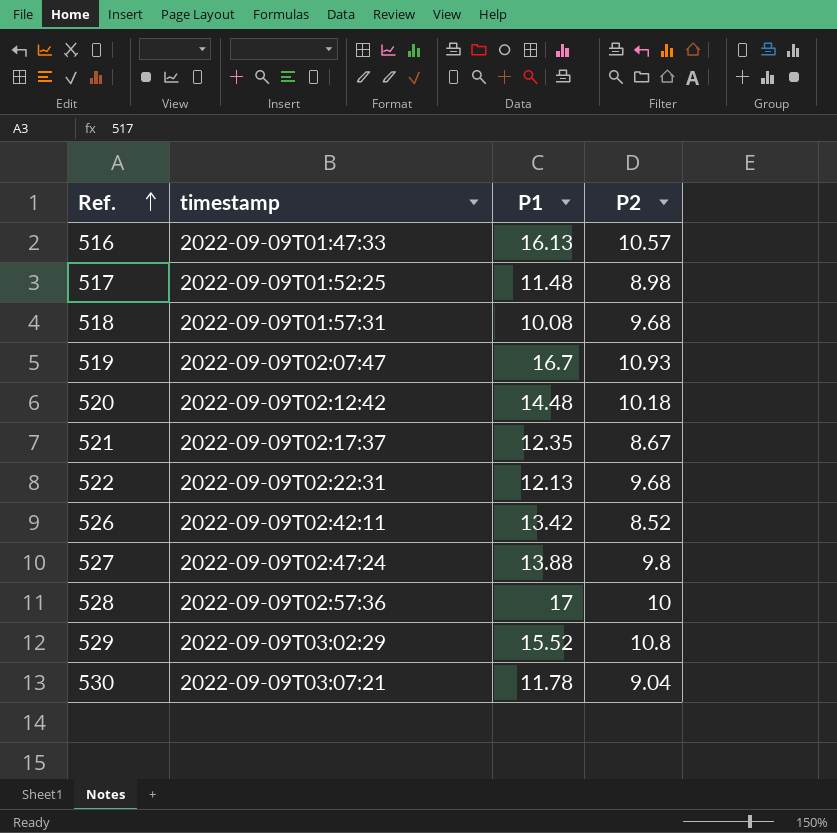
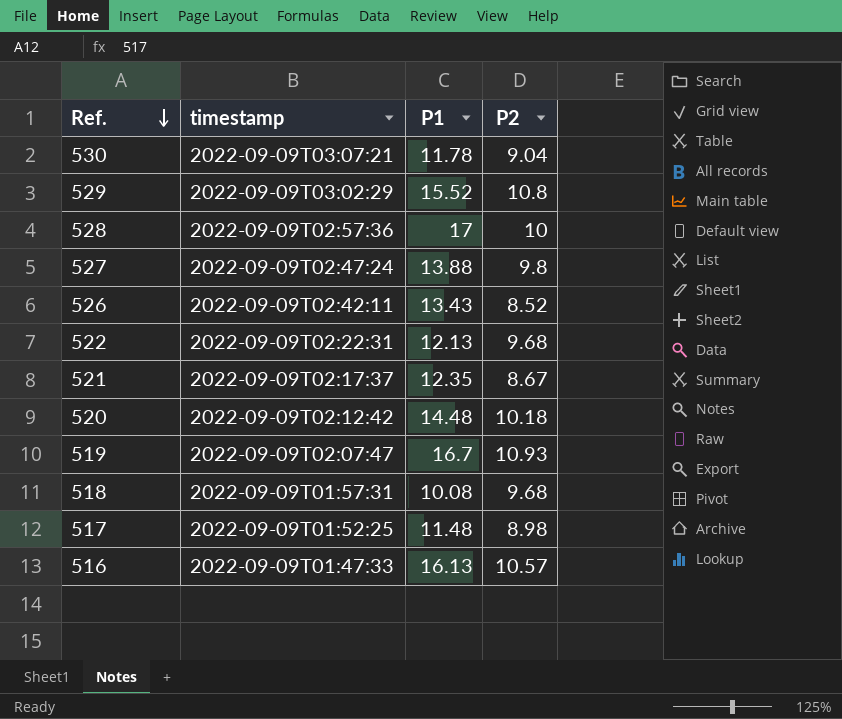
row order: Ref. ascending -> Ref. descending
526 | P1: 13.42 -> 13.43

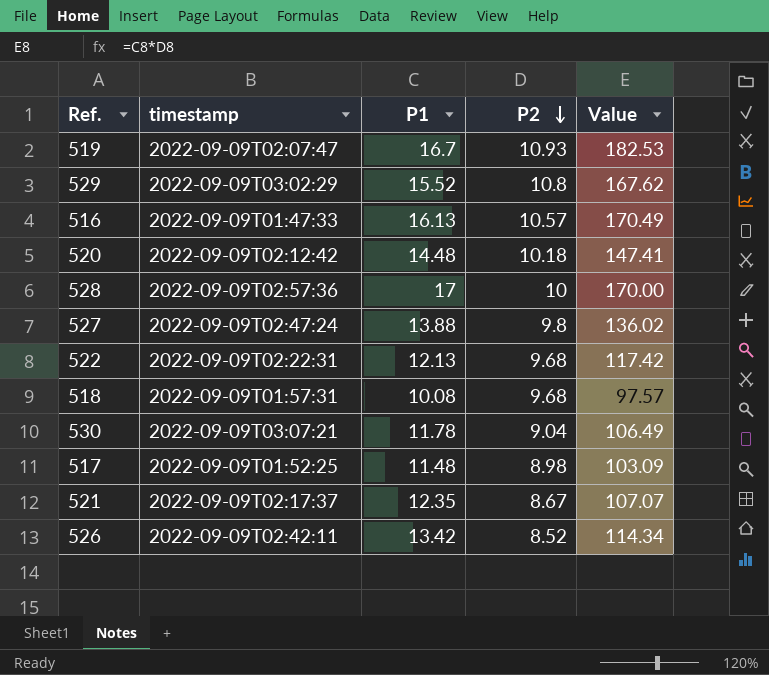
row order: Ref. descending -> P2 descending
column Value | formula: none -> [P1] * [P2]
526 | P1: 13.43 -> 13.42

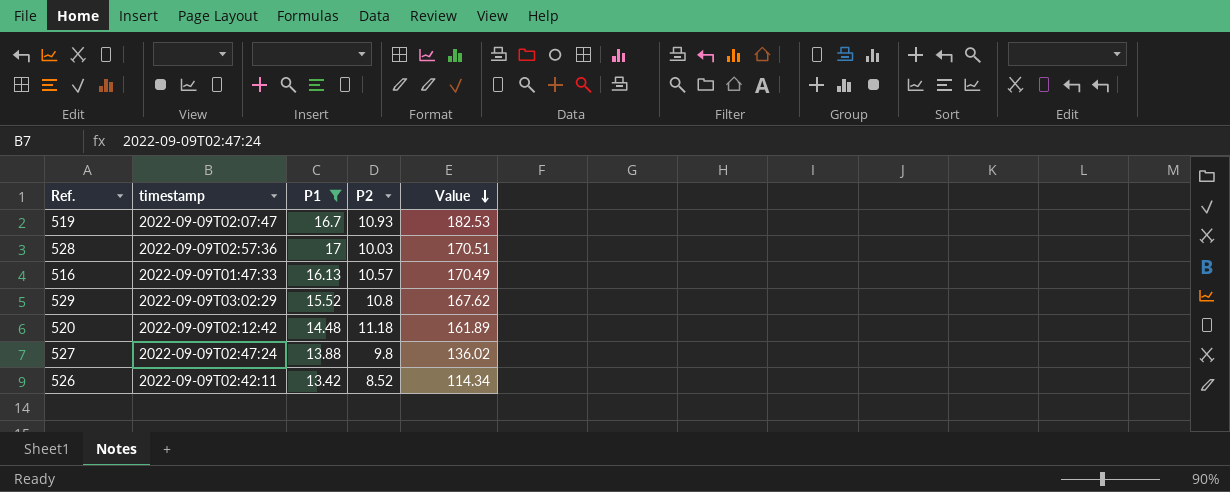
filter: none -> P1 >= 13.42
row order: P2 descending -> Value descending
528 | P2: 10 -> 10.03
528 | Value: 170.00 -> 170.51
520 | P2: 10.18 -> 11.18
520 | Value: 147.41 -> 161.89

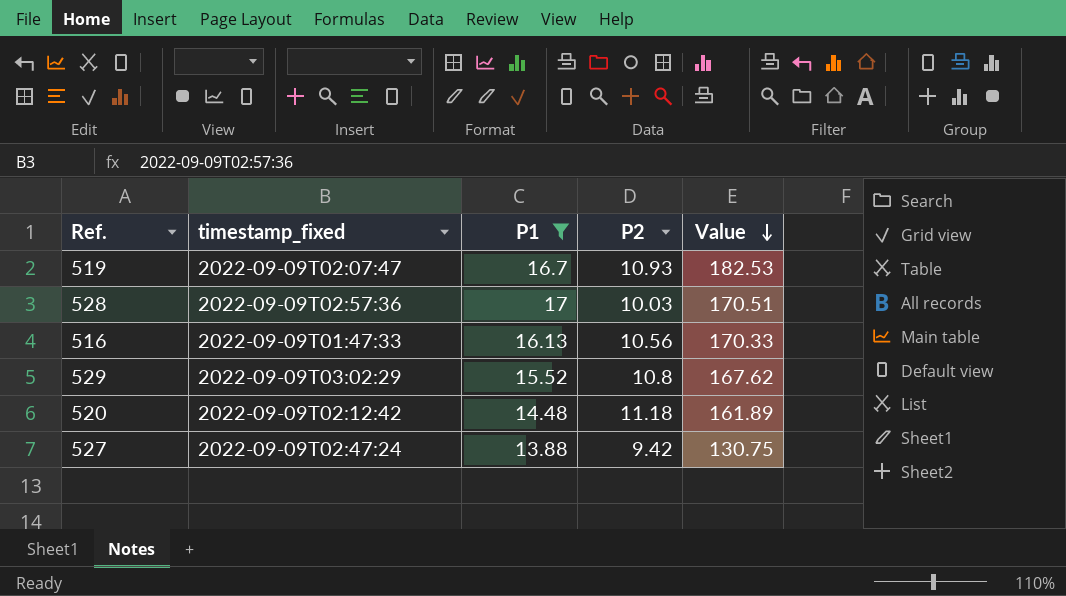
column name: timestamp -> timestamp_fixed
row 526: 2022-09-09T02:42:11 | 13.42 | 8.52 | 114.34 -> none
516 | P2: 10.57 -> 10.56
516 | Value: 170.49 -> 170.33
527 | P2: 9.8 -> 9.42
527 | Value: 136.02 -> 130.75

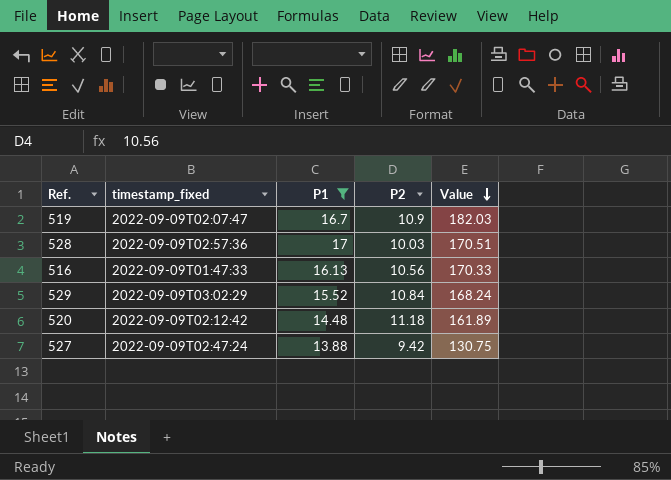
519 | P2: 10.93 -> 10.9
519 | Value: 182.53 -> 182.03
529 | P2: 10.8 -> 10.84
529 | Value: 167.62 -> 168.24

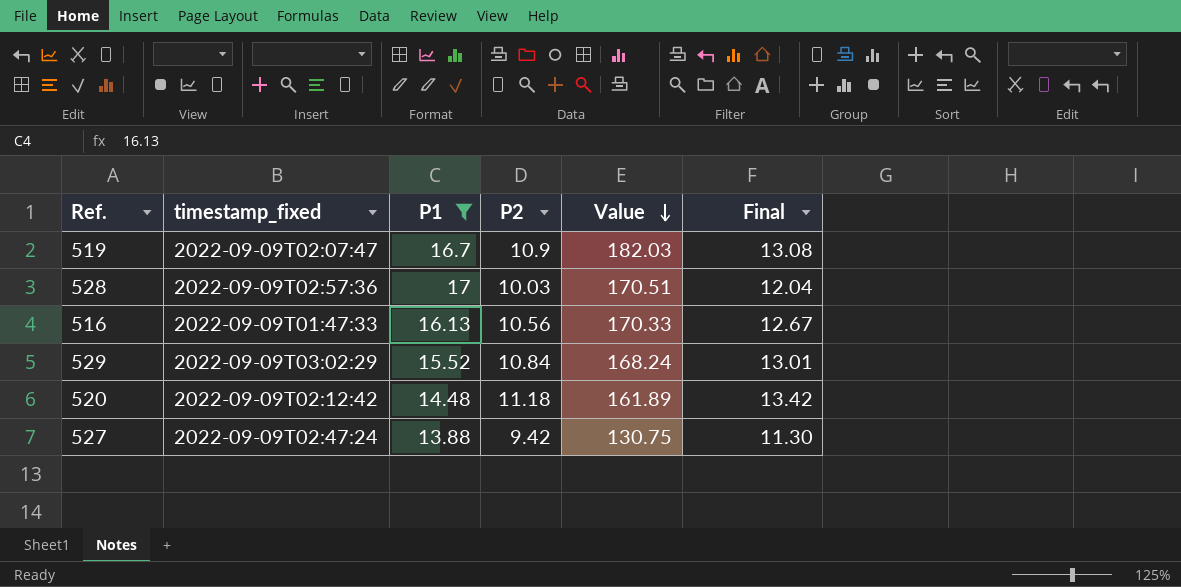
column Final | formula: none -> [P2] * 1.2

